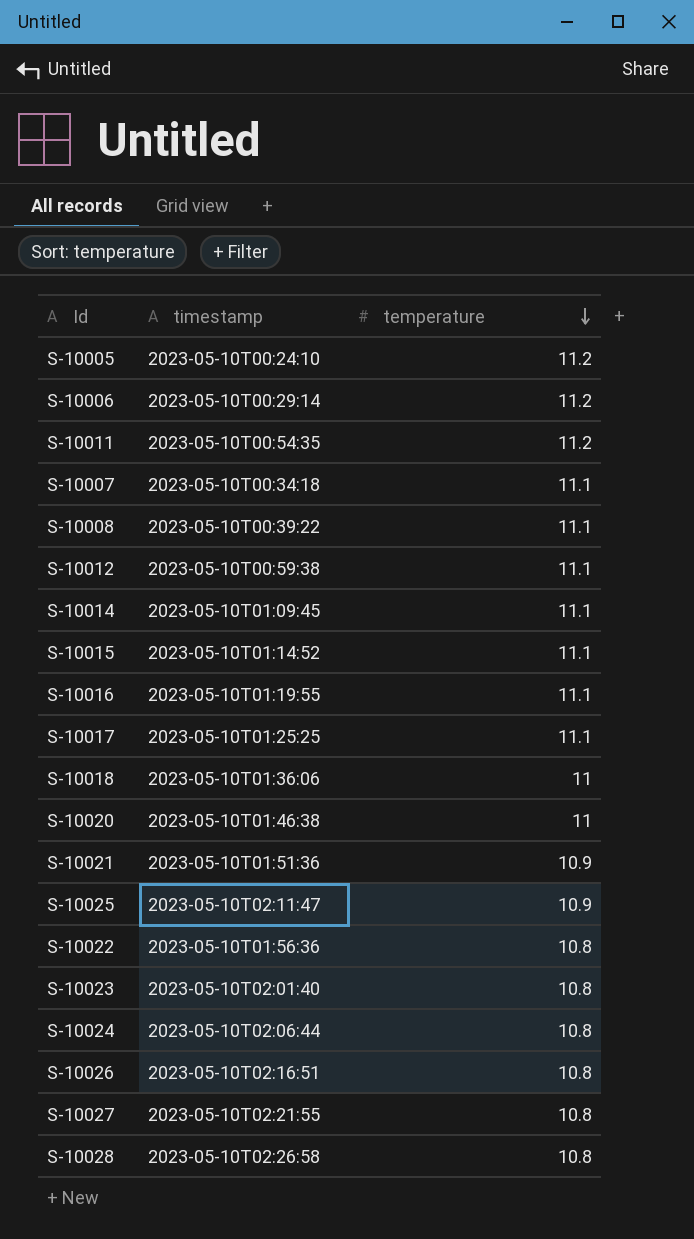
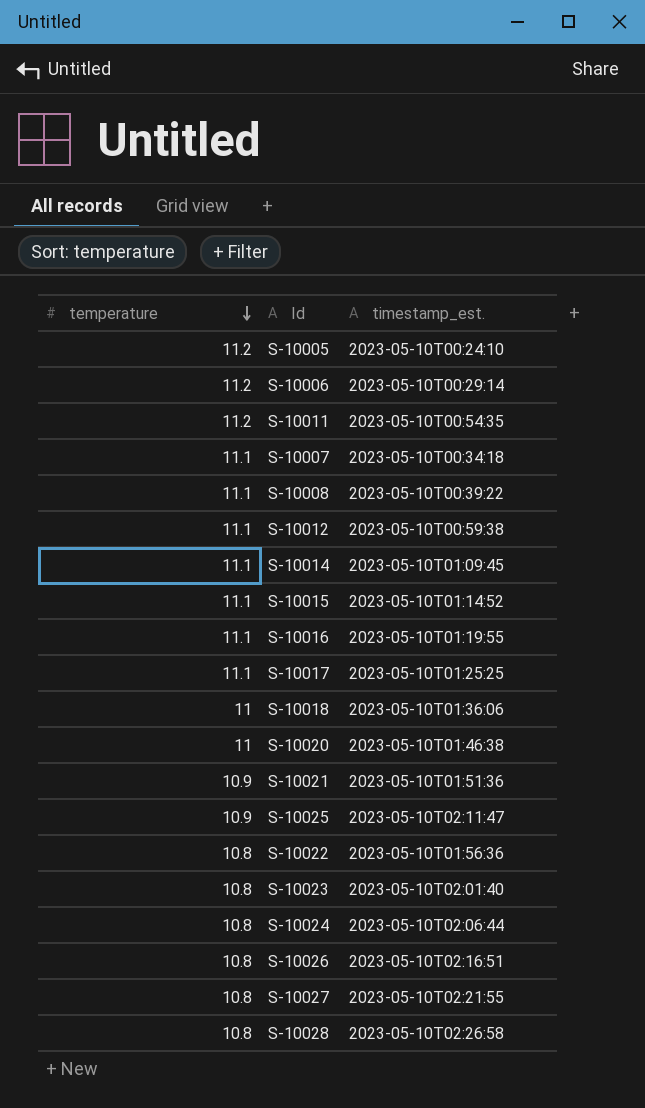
column temperature | position: 3 -> 1
column name: timestamp -> timestamp_est.

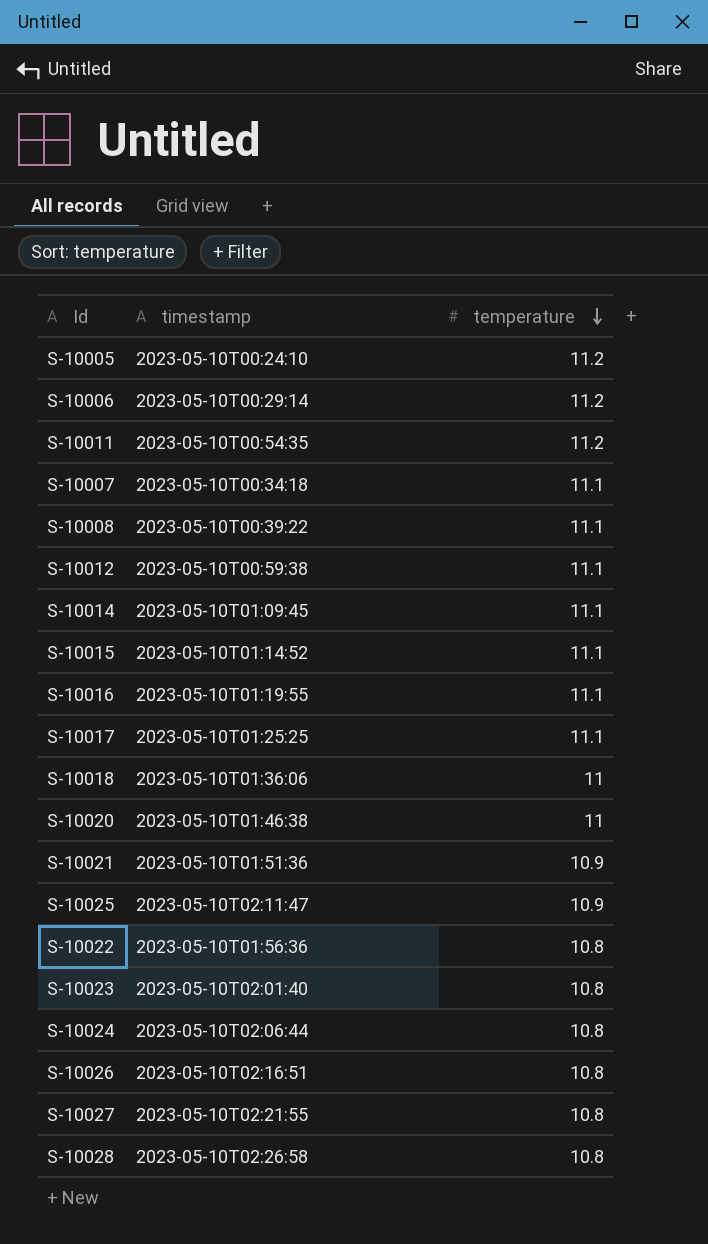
column name: timestamp_est. -> timestamp
column temperature | position: 1 -> 3

